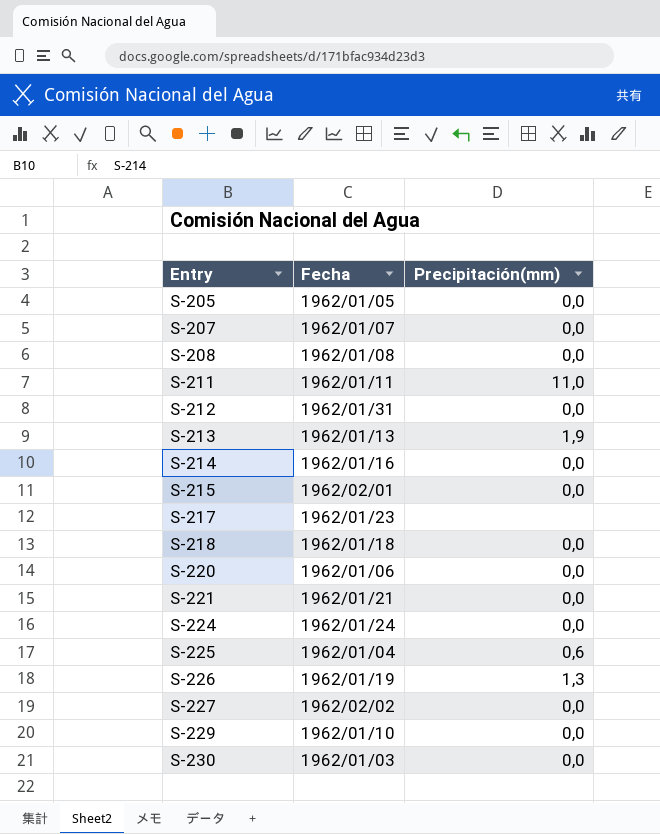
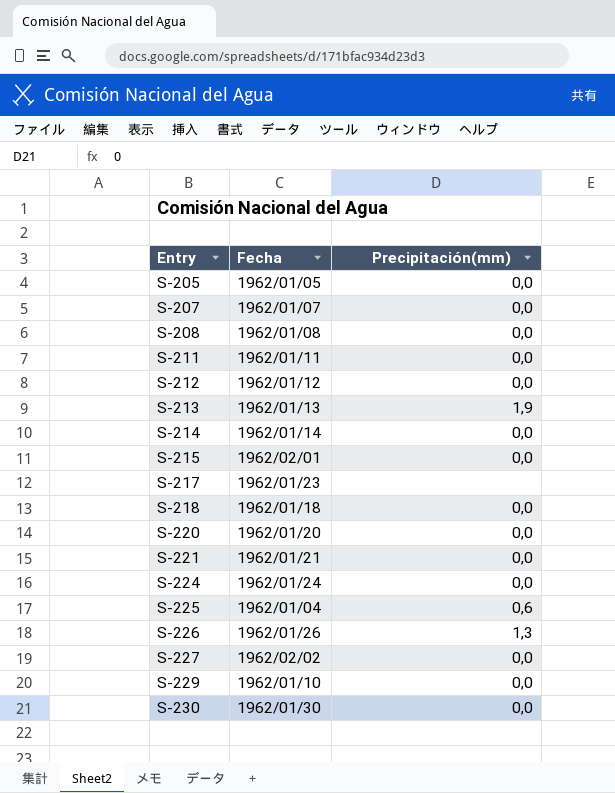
S-211 | Precipitación(mm): 11,0 -> 0,0
S-212 | Fecha: 1962/01/31 -> 1962/01/12
S-214 | Fecha: 1962/01/16 -> 1962/01/14
S-220 | Fecha: 1962/01/06 -> 1962/01/20
S-226 | Fecha: 1962/01/19 -> 1962/01/26
S-230 | Fecha: 1962/01/03 -> 1962/01/30

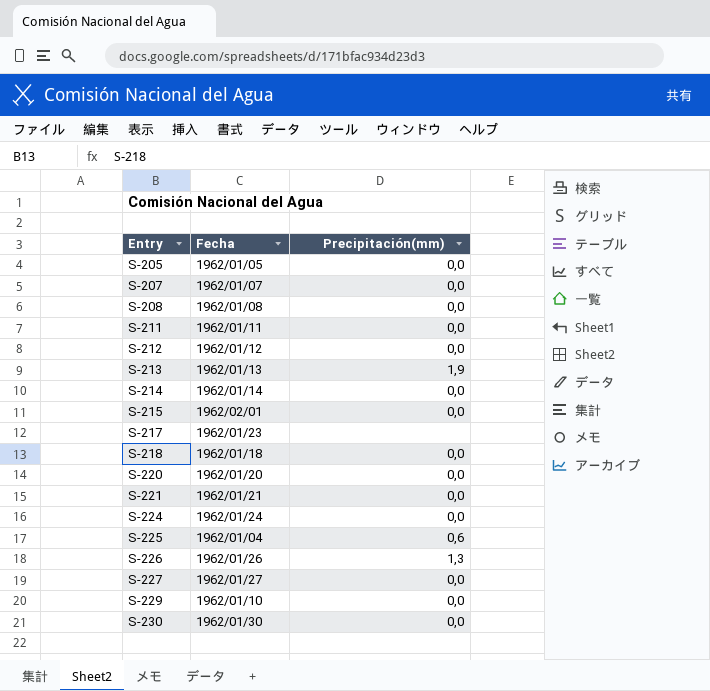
S-227 | Fecha: 1962/02/02 -> 1962/01/27

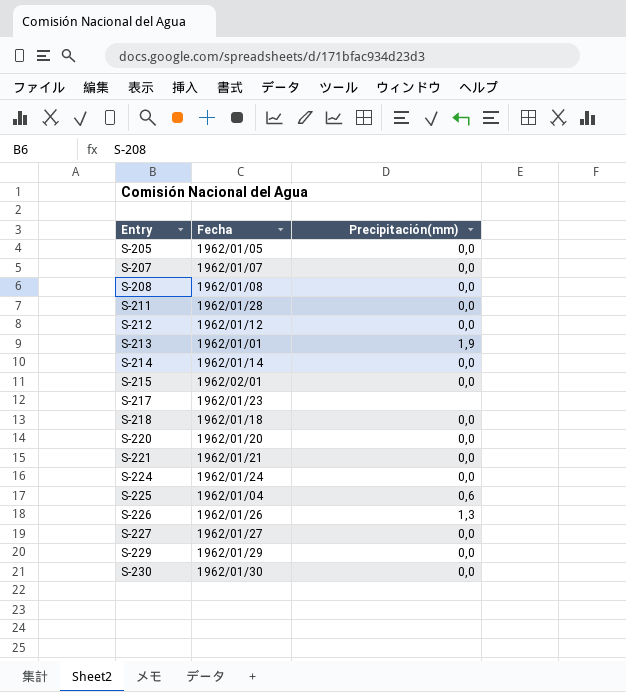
S-211 | Fecha: 1962/01/11 -> 1962/01/28
S-213 | Fecha: 1962/01/13 -> 1962/01/01
S-229 | Fecha: 1962/01/10 -> 1962/01/29

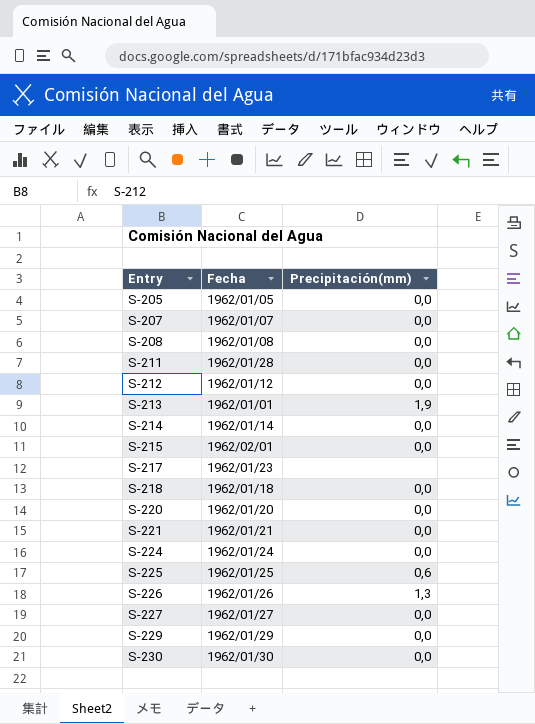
S-225 | Fecha: 1962/01/04 -> 1962/01/25

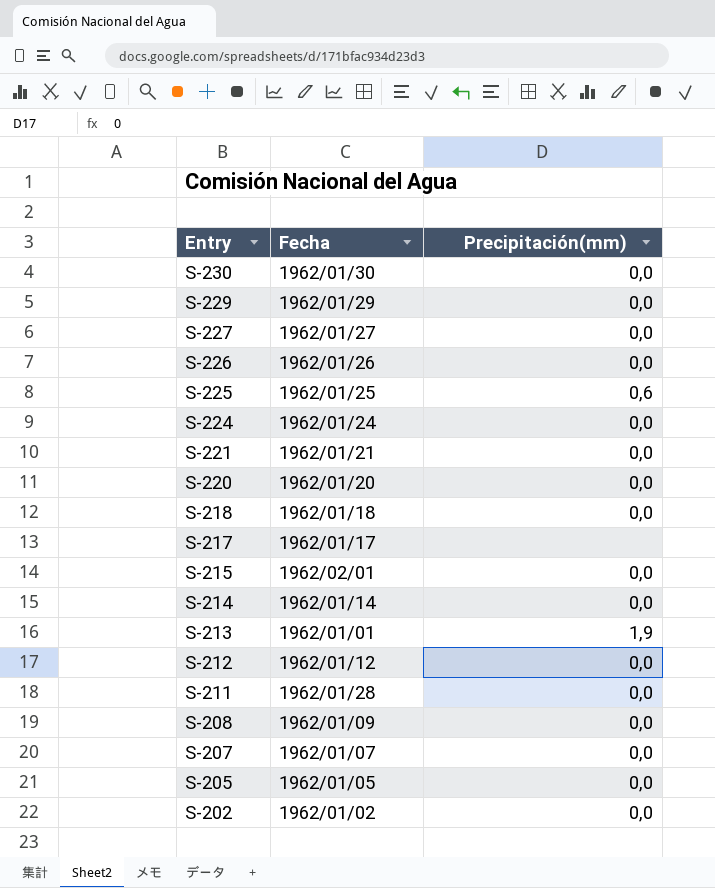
row order: Entry ascending -> Entry descending
S-226 | Precipitación(mm): 1,3 -> 0,0
S-217 | Fecha: 1962/01/23 -> 1962/01/17
S-208 | Fecha: 1962/01/08 -> 1962/01/09
row S-202: none -> 1962/01/02 | 0,0

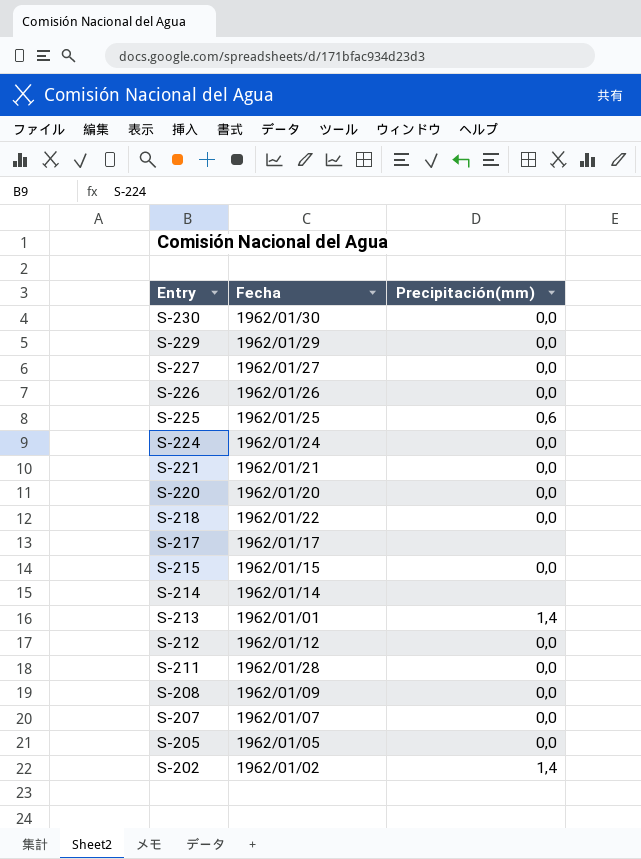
S-218 | Fecha: 1962/01/18 -> 1962/01/22
S-215 | Fecha: 1962/02/01 -> 1962/01/15
S-214 | Precipitación(mm): 0,0 -> none
S-213 | Precipitación(mm): 1,9 -> 1,4
S-202 | Precipitación(mm): 0,0 -> 1,4

